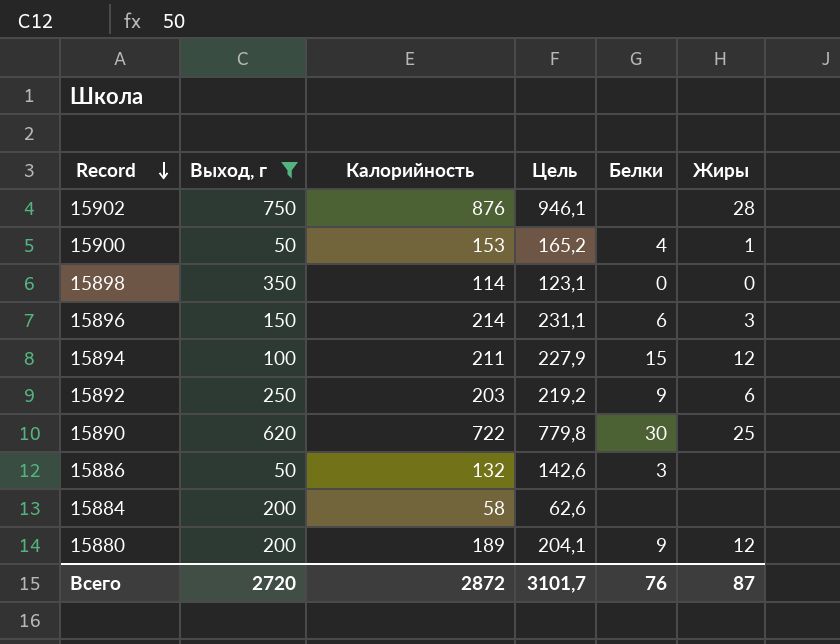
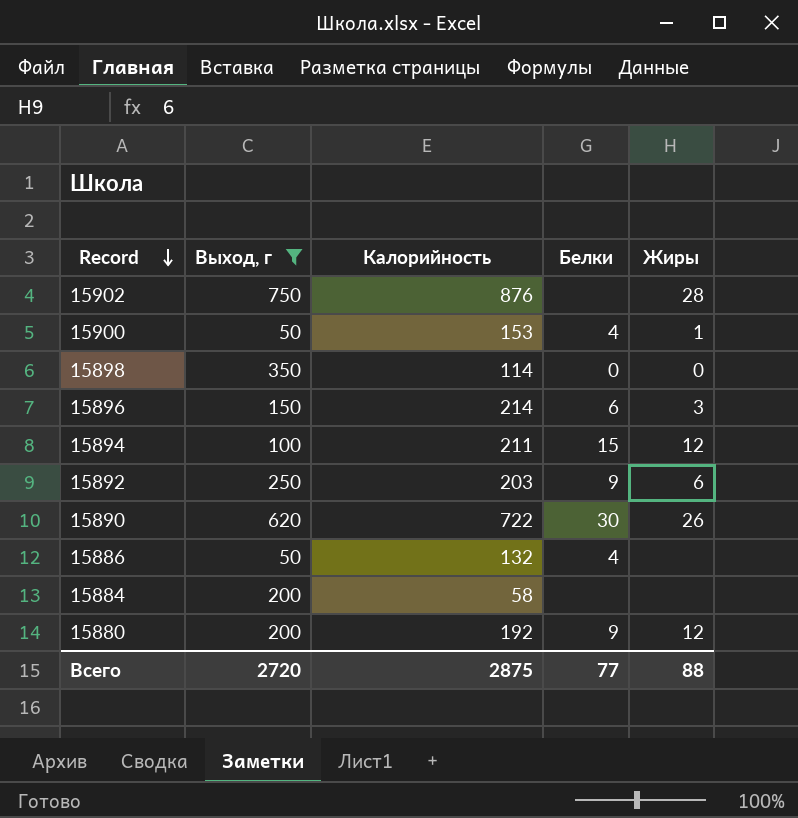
column Цель | formula: [Калорийность] * 1,08 -> none
15890 | Жиры: 25 -> 26
15886 | Белки: 3 -> 4
15880 | Калорийность: 189 -> 192
Всего | Калорийность: 2872 -> 2875
Всего | Белки: 76 -> 77
Всего | Жиры: 87 -> 88

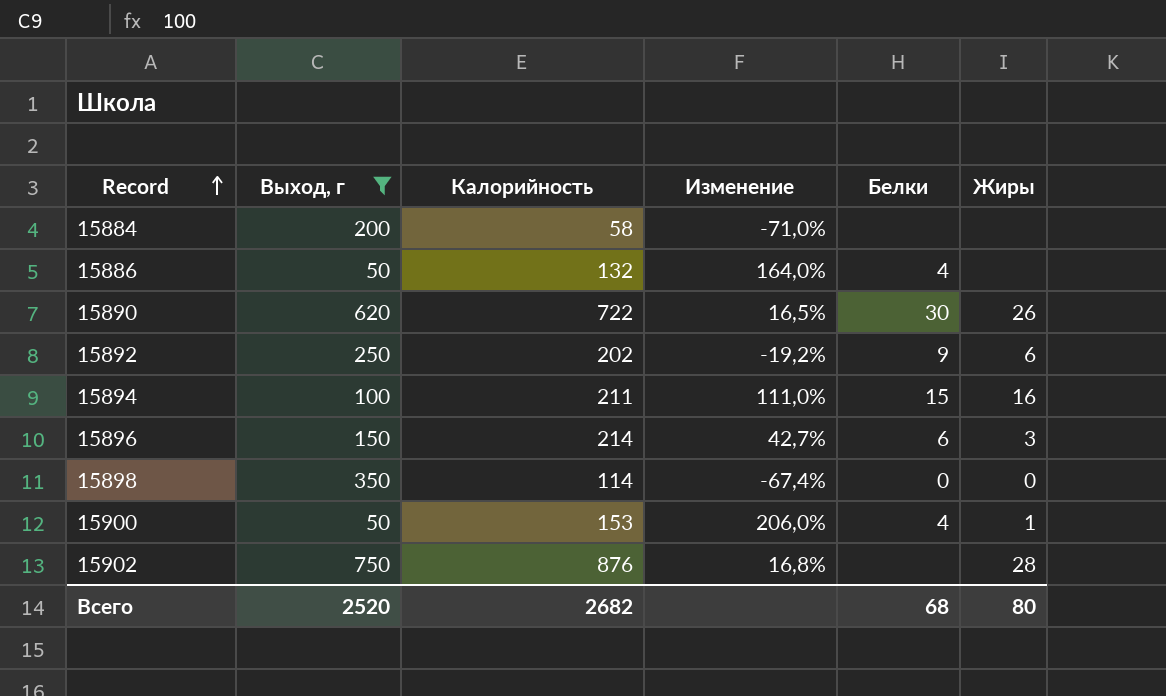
row order: Record descending -> Record ascending
column Изменение | formula: none -> ([Калорийность] - [Выход, г]) / [Выход, г]
row 15880: 200 | 192 | 9 | 12 -> none
15892 | Калорийность: 203 -> 202
15894 | Жиры: 12 -> 16
Всего | Выход, г: 2720 -> 2520
Всего | Калорийность: 2875 -> 2682
Всего | Белки: 77 -> 68
Всего | Жиры: 88 -> 80

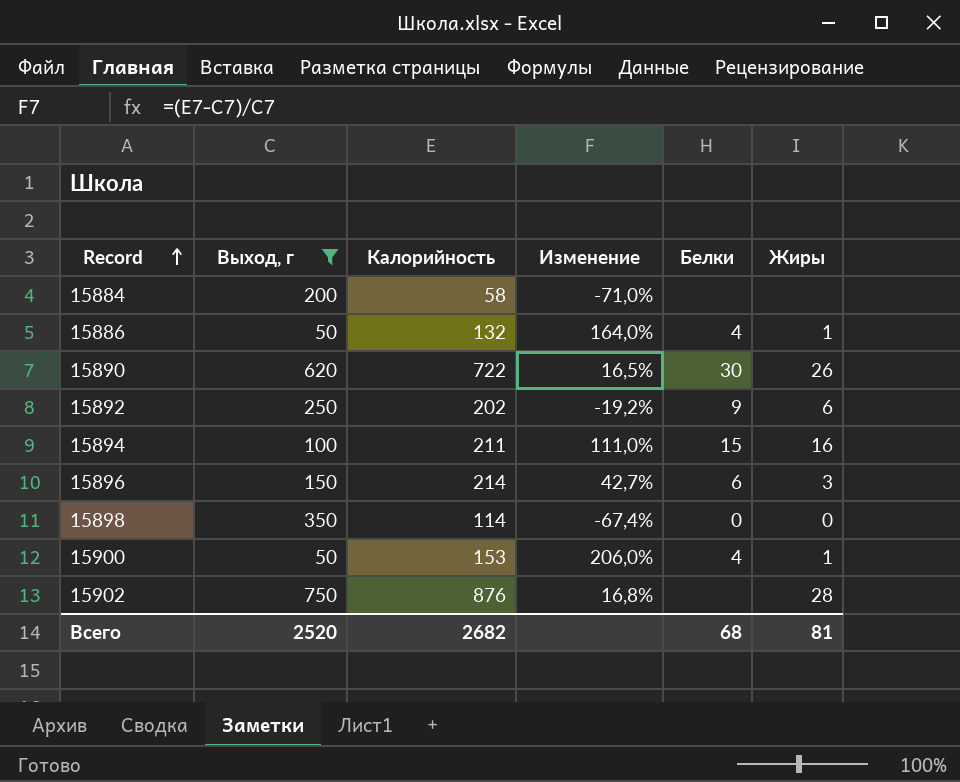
15886 | Жиры: none -> 1
Всего | Жиры: 80 -> 81

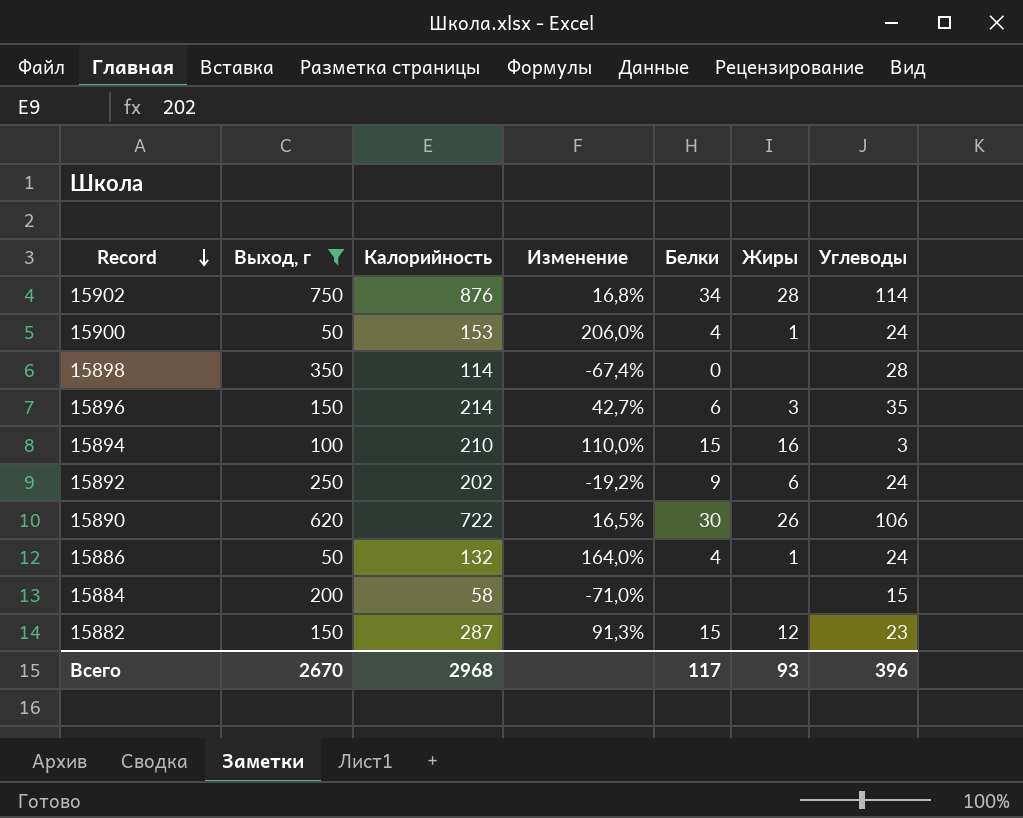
row order: Record ascending -> Record descending
column Углеводы | position: none -> 7
15902 | Белки: none -> 34
15898 | Жиры: 0 -> none
15894 | Калорийность: 211 -> 210
15894 | Изменение: 111,0% -> 110,0%
row 15882: none -> 150 | 287 | 91,3% | 15 | 12 | 23
Всего | Выход, г: 2520 -> 2670
Всего | Калорийность: 2682 -> 2968
Всего | Белки: 68 -> 117
Всего | Жиры: 81 -> 93

